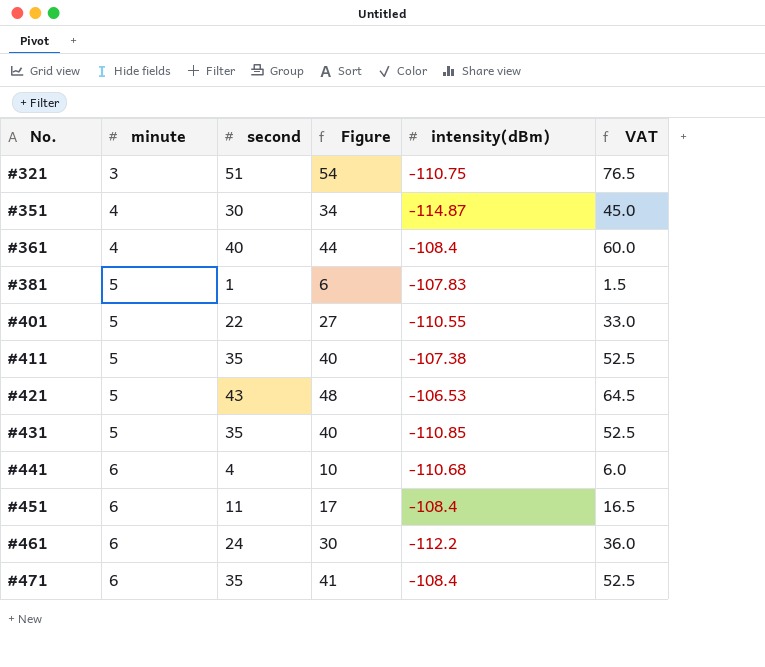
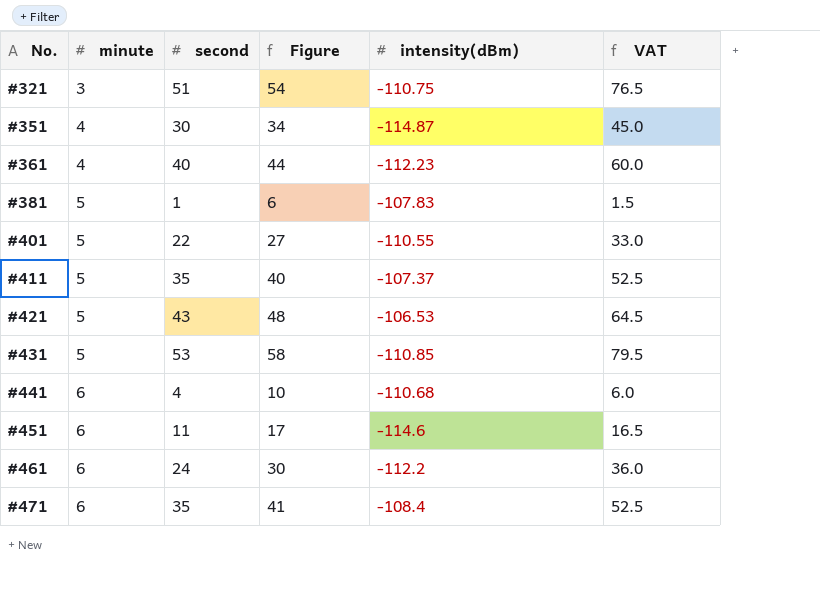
#361 | intensity(dBm): -108.4 -> -112.23
#411 | intensity(dBm): -107.38 -> -107.37
#431 | second: 35 -> 53
#431 | Figure: 40 -> 58
#431 | VAT: 52.5 -> 79.5
#451 | intensity(dBm): -108.4 -> -114.6

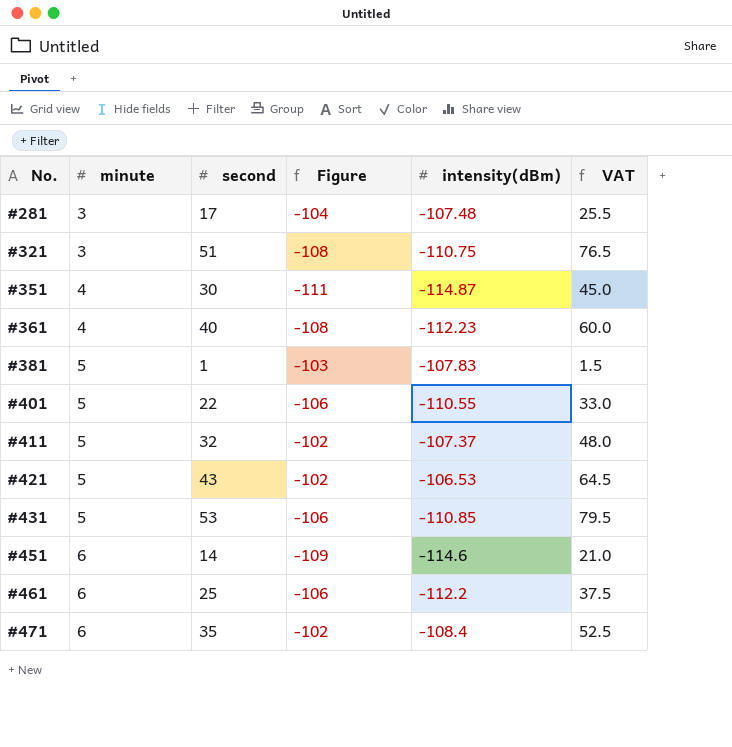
column Figure | formula: [minute] + [second] -> [minute] + [intensity(dBm)]
row #441: 6 | 4 | 10 | -110.68 | 6.0 -> none
row #281: none -> 3 | 17 | -104 | -107.48 | 25.5
#411 | second: 35 -> 32
#411 | VAT: 52.5 -> 48.0
#451 | second: 11 -> 14
#451 | VAT: 16.5 -> 21.0
#461 | second: 24 -> 25
#461 | VAT: 36.0 -> 37.5

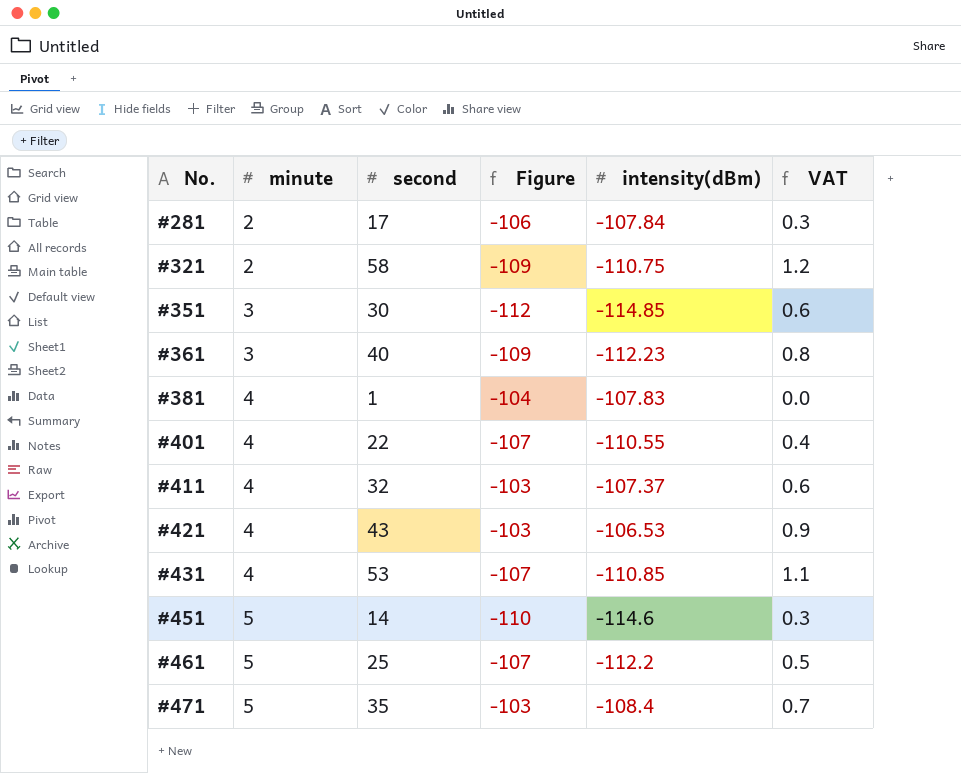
column VAT | formula: [second] * 1.5 -> [second] * 0.02
#281 | minute: 3 -> 2
#281 | Figure: -104 -> -106
#281 | intensity(dBm): -107.48 -> -107.84
#321 | minute: 3 -> 2
#321 | second: 51 -> 58
#321 | Figure: -108 -> -109
#351 | minute: 4 -> 3
#351 | Figure: -111 -> -112
#351 | intensity(dBm): -114.87 -> -114.85
#361 | minute: 4 -> 3
#361 | Figure: -108 -> -109
#381 | minute: 5 -> 4
#381 | Figure: -103 -> -104
#401 | minute: 5 -> 4
#401 | Figure: -106 -> -107
#411 | minute: 5 -> 4
#411 | Figure: -102 -> -103
#421 | minute: 5 -> 4
#421 | Figure: -102 -> -103
#431 | minute: 5 -> 4
#431 | Figure: -106 -> -107
#451 | minute: 6 -> 5
#451 | Figure: -109 -> -110
#461 | minute: 6 -> 5
#461 | Figure: -106 -> -107
#471 | minute: 6 -> 5
#471 | Figure: -102 -> -103

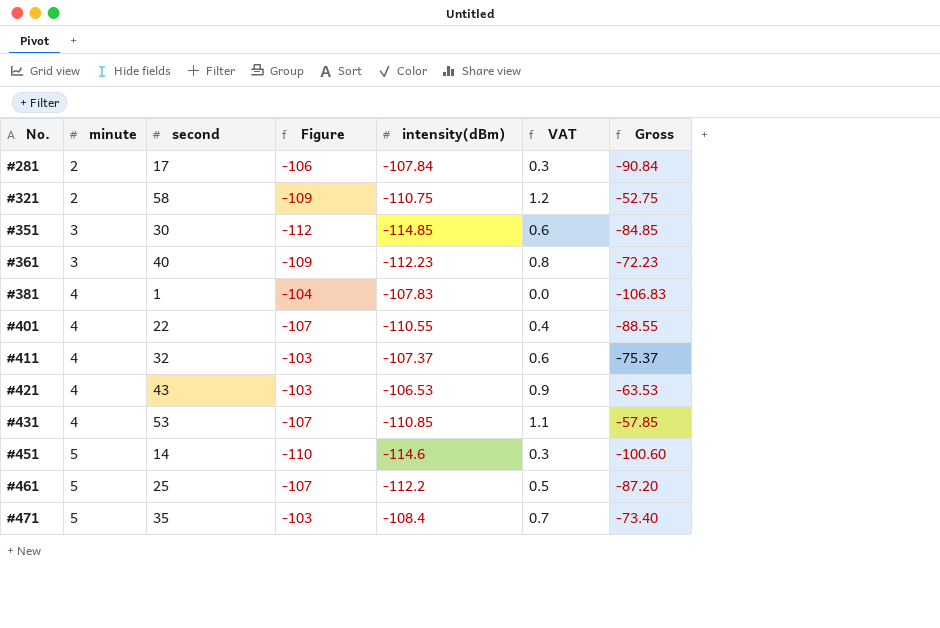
column Gross | formula: none -> [second] + [intensity(dBm)]

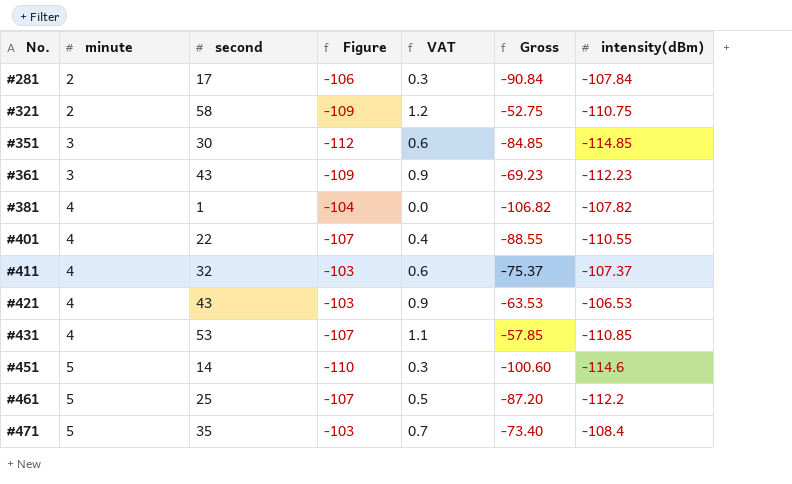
column intensity(dBm) | position: 5 -> 7
#361 | second: 40 -> 43
#361 | VAT: 0.8 -> 0.9
#361 | Gross: -72.23 -> -69.23
#381 | Gross: -106.83 -> -106.82
#381 | intensity(dBm): -107.83 -> -107.82

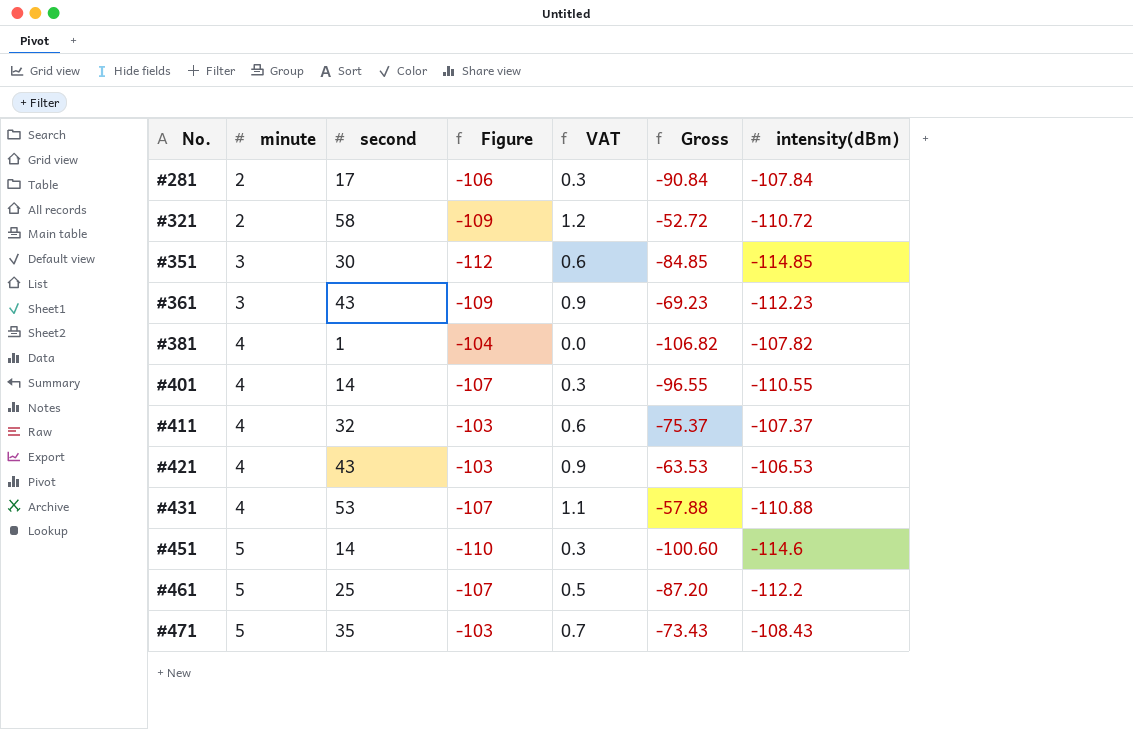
#321 | Gross: -52.75 -> -52.72
#321 | intensity(dBm): -110.75 -> -110.72
#401 | second: 22 -> 14
#401 | VAT: 0.4 -> 0.3
#401 | Gross: -88.55 -> -96.55
#431 | Gross: -57.85 -> -57.88
#431 | intensity(dBm): -110.85 -> -110.88
#471 | Gross: -73.40 -> -73.43
#471 | intensity(dBm): -108.4 -> -108.43

